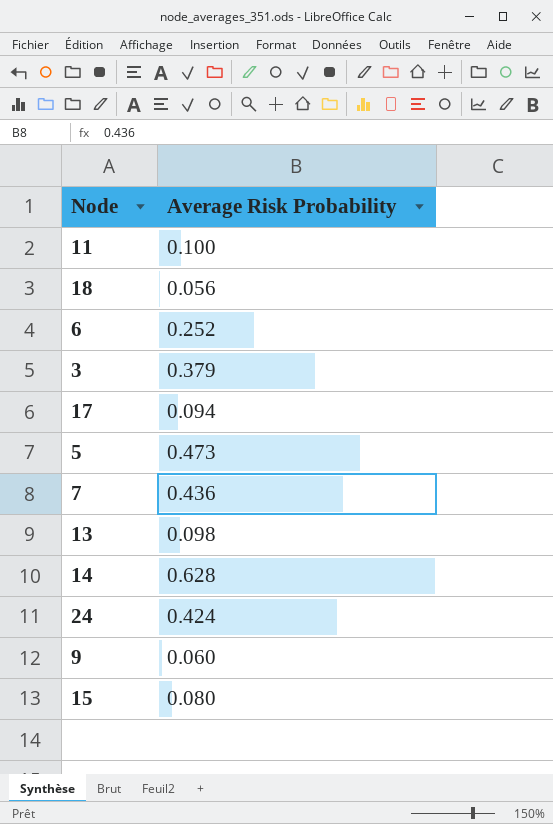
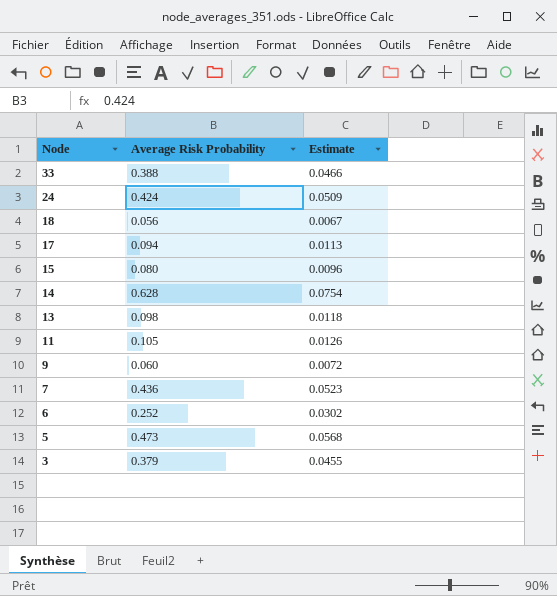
row order: none -> Node descending
column Estimate | formula: none -> [Average Risk Probability] * 0.12
row 33: none -> 0.388 | 0.0466
11 | Average Risk Probability: 0.100 -> 0.105

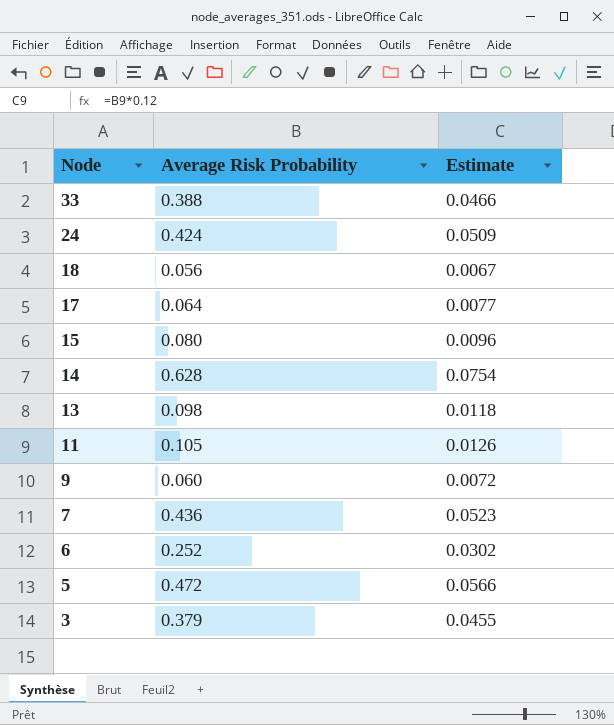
17 | Average Risk Probability: 0.094 -> 0.064
17 | Estimate: 0.0113 -> 0.0077
5 | Average Risk Probability: 0.473 -> 0.472
5 | Estimate: 0.0568 -> 0.0566

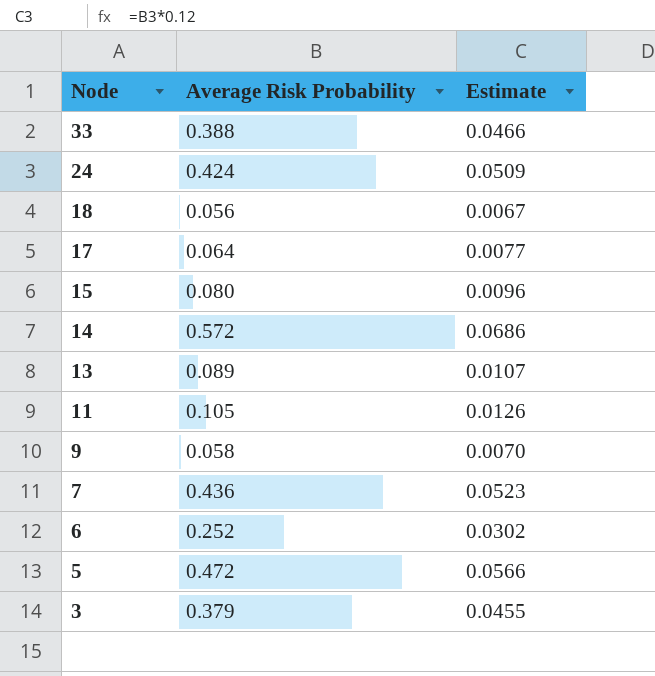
14 | Average Risk Probability: 0.628 -> 0.572
14 | Estimate: 0.0754 -> 0.0686
13 | Average Risk Probability: 0.098 -> 0.089
13 | Estimate: 0.0118 -> 0.0107
9 | Average Risk Probability: 0.060 -> 0.058
9 | Estimate: 0.0072 -> 0.0070

